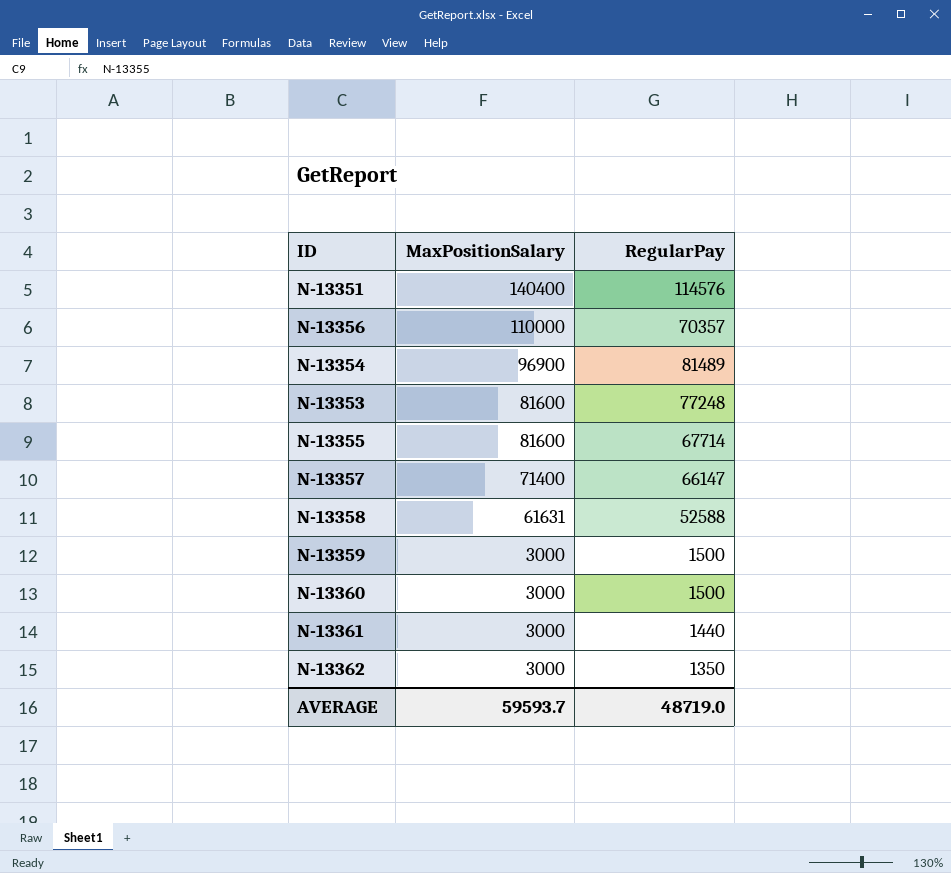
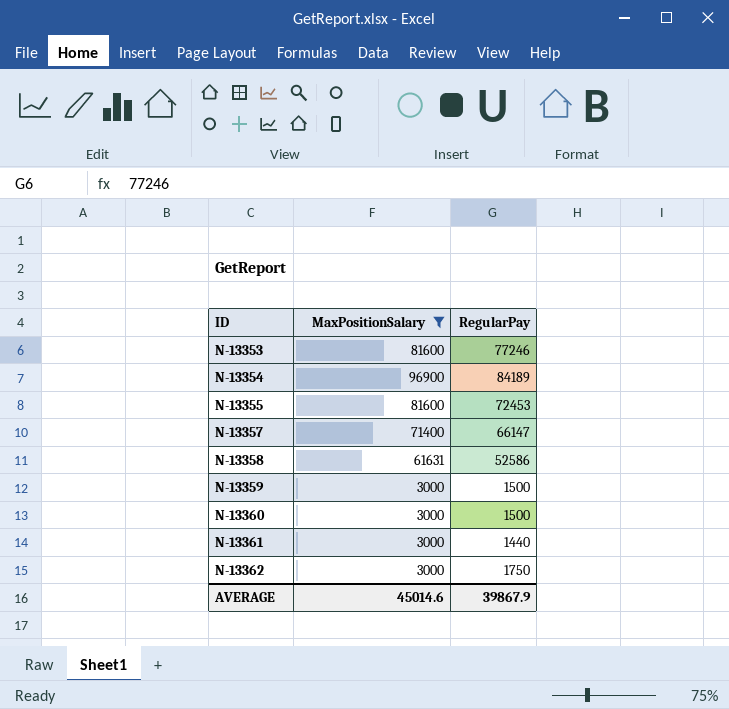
filter: none -> MaxPositionSalary <= 96900
row order: MaxPositionSalary descending -> ID ascending
N-13353 | RegularPay: 77248 -> 77246
N-13354 | RegularPay: 81489 -> 84189
N-13355 | RegularPay: 67714 -> 72453
N-13358 | RegularPay: 52588 -> 52586
N-13362 | RegularPay: 1350 -> 1750
AVERAGE | MaxPositionSalary: 59593.7 -> 45014.6
AVERAGE | RegularPay: 48719.0 -> 39867.9

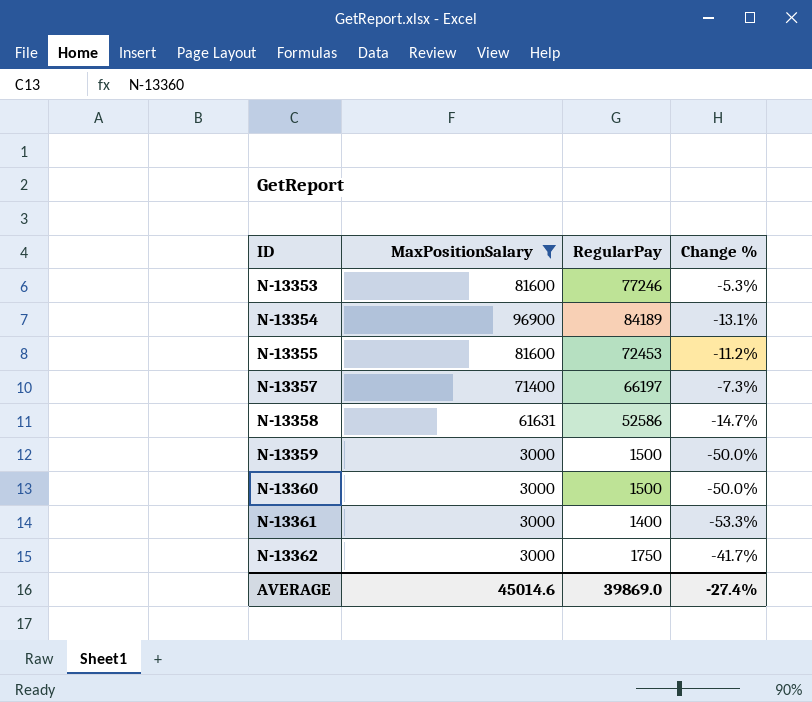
column Change % | formula: none -> ([RegularPay] - [MaxPositionSalary]) / [MaxPositionSalary]
N-13357 | RegularPay: 66147 -> 66197
N-13361 | RegularPay: 1440 -> 1400
AVERAGE | RegularPay: 39867.9 -> 39869.0

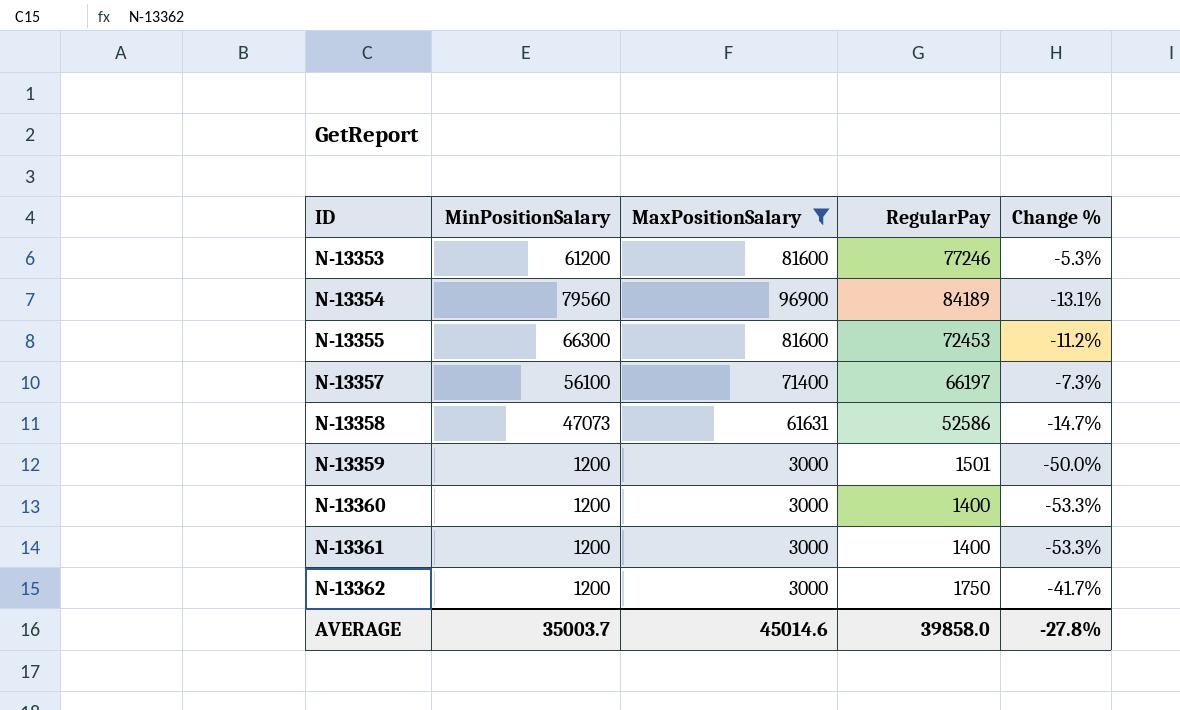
column MinPositionSalary | position: none -> 2
N-13359 | RegularPay: 1500 -> 1501
N-13360 | RegularPay: 1500 -> 1400
N-13360 | Change %: -50.0% -> -53.3%
AVERAGE | RegularPay: 39869.0 -> 39858.0
AVERAGE | Change %: -27.4% -> -27.8%

